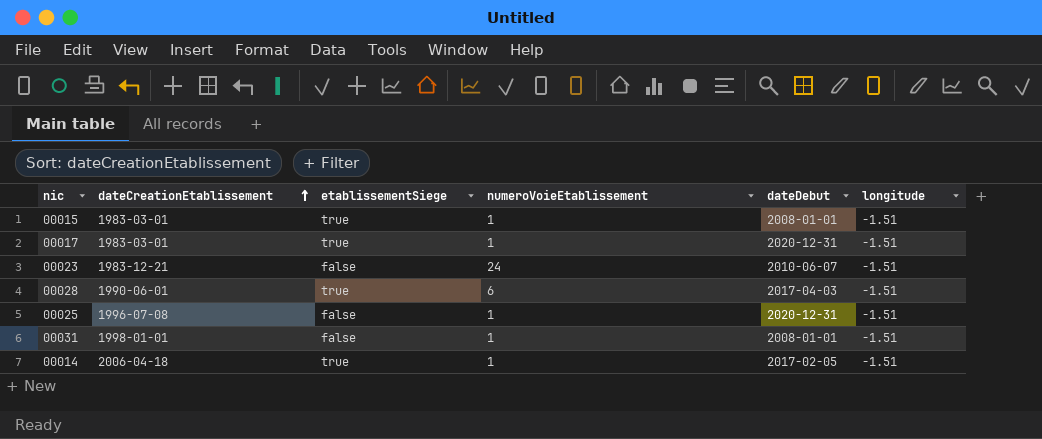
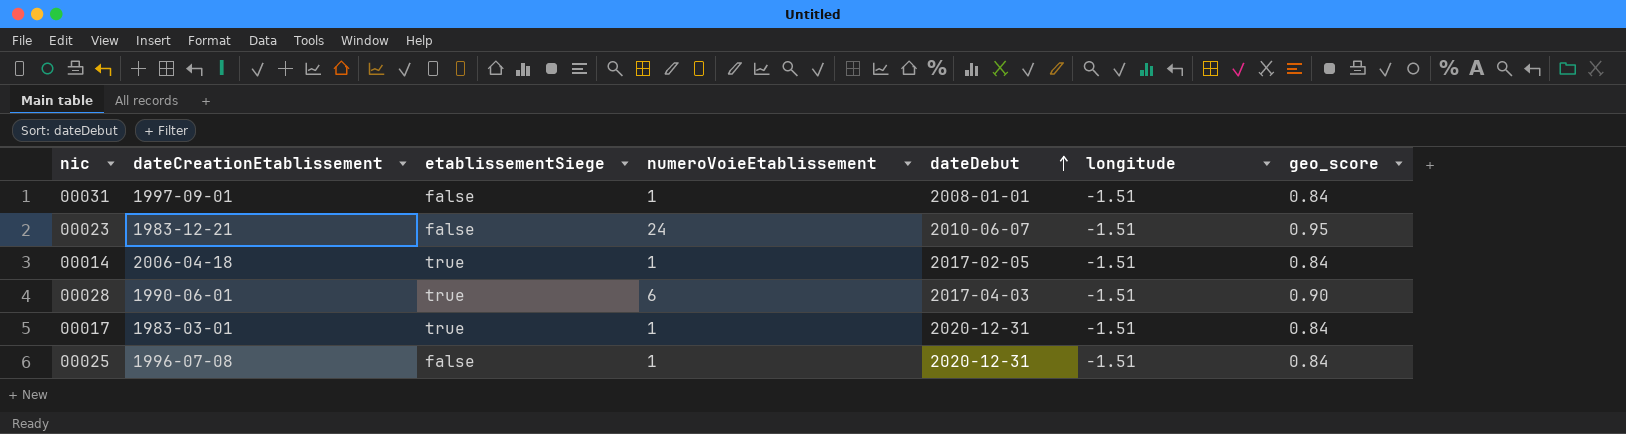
row order: dateCreationEtablissement ascending -> dateDebut ascending
column geo_score | position: none -> 7
row 00015: 1983-03-01 | true | 1 | 2008-01-01 | -1.51 -> none
00031 | dateCreationEtablissement: 1998-01-01 -> 1997-09-01

